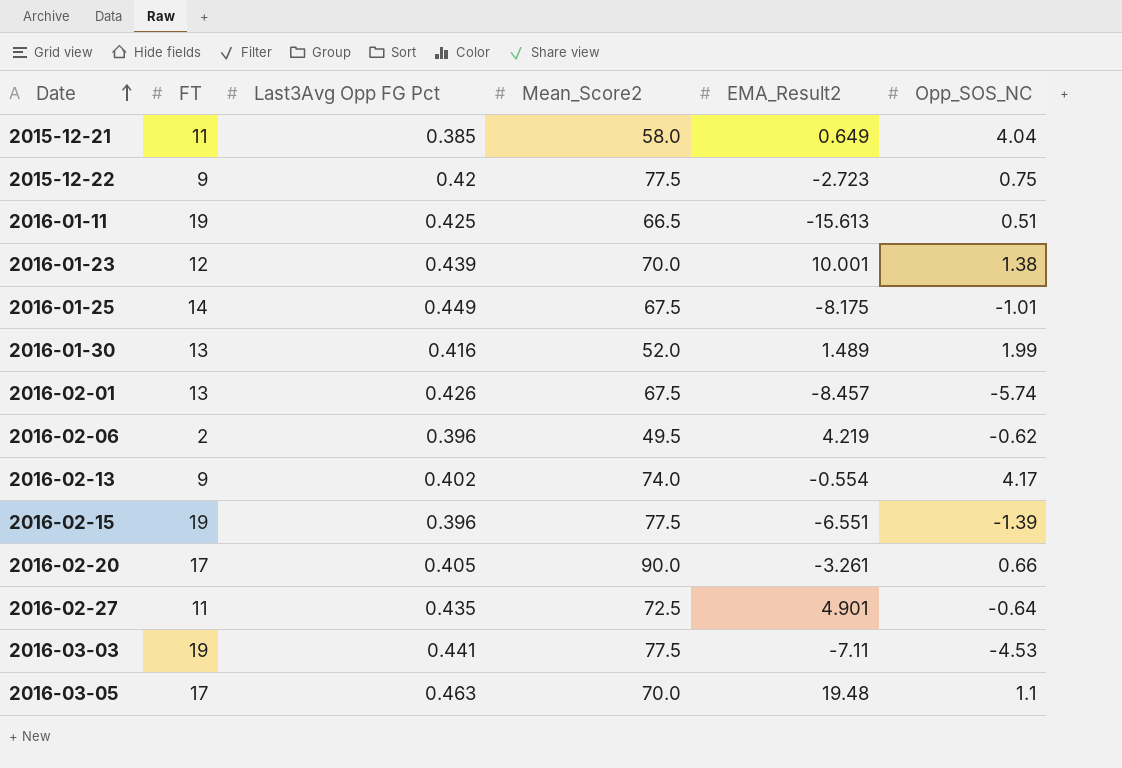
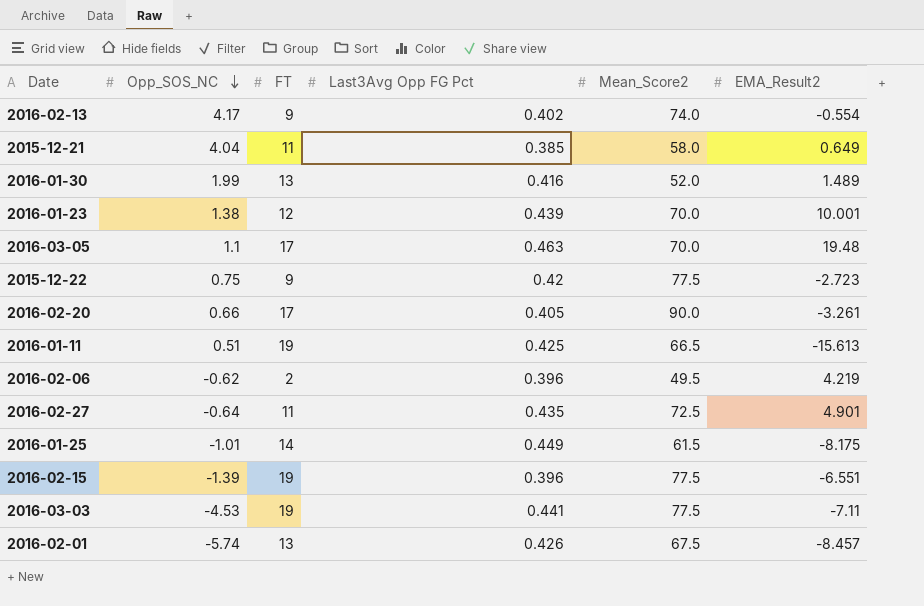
row order: Date ascending -> Opp_SOS_NC descending
column Opp_SOS_NC | position: 6 -> 2
2016-01-25 | Mean_Score2: 67.5 -> 61.5

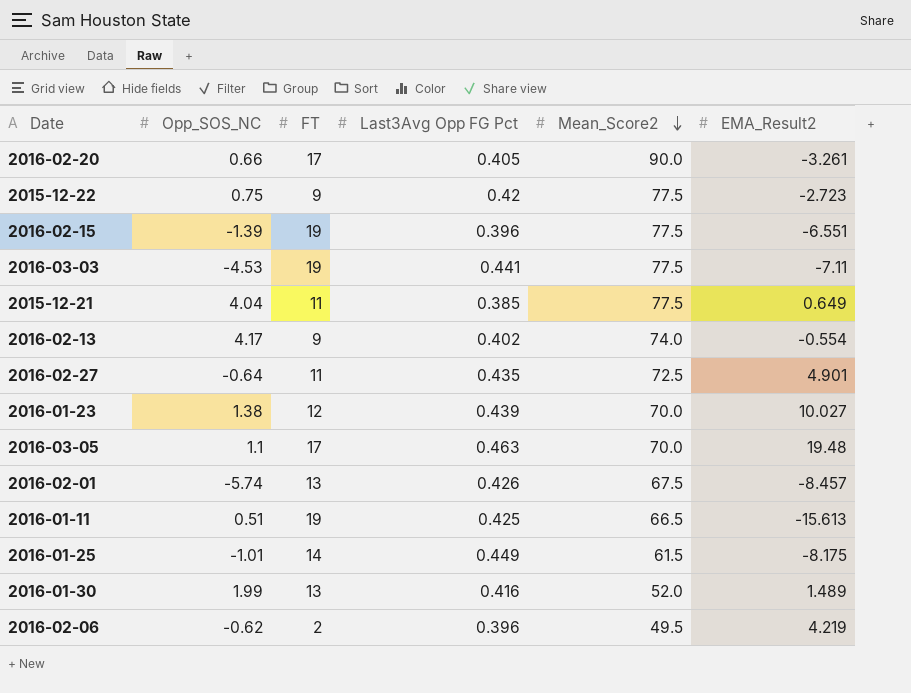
row order: Opp_SOS_NC descending -> Mean_Score2 descending
2015-12-21 | Mean_Score2: 58.0 -> 77.5
2016-01-23 | EMA_Result2: 10.001 -> 10.027

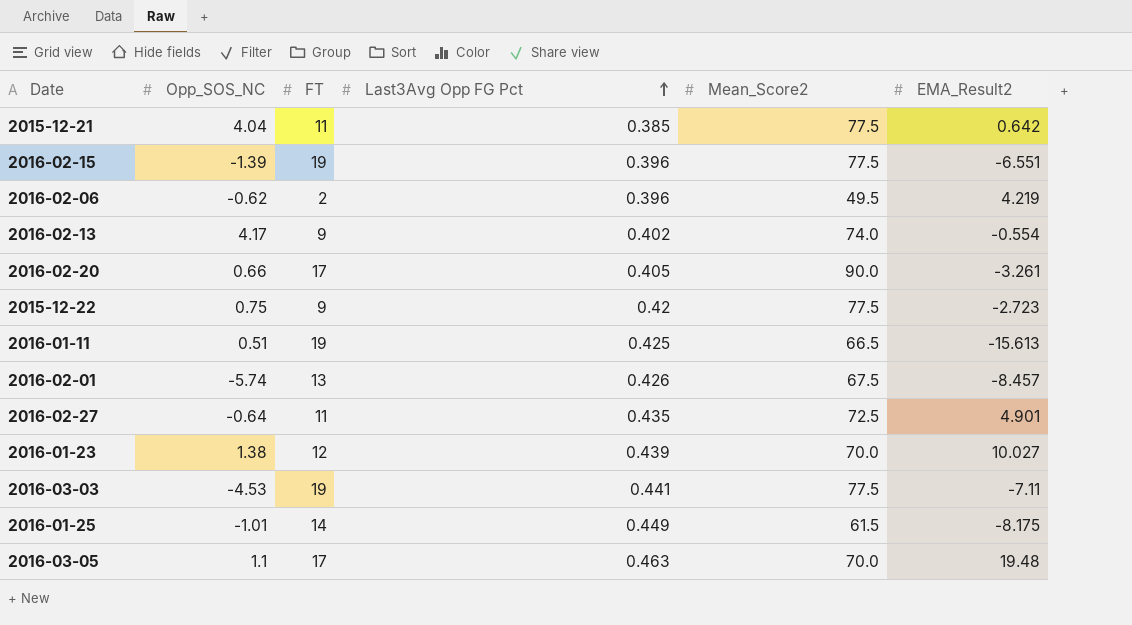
row order: Mean_Score2 descending -> Last3Avg Opp FG Pct ascending
row 2016-01-30: 1.99 | 13 | 0.416 | 52.0 | 1.489 -> none
2015-12-21 | EMA_Result2: 0.649 -> 0.642

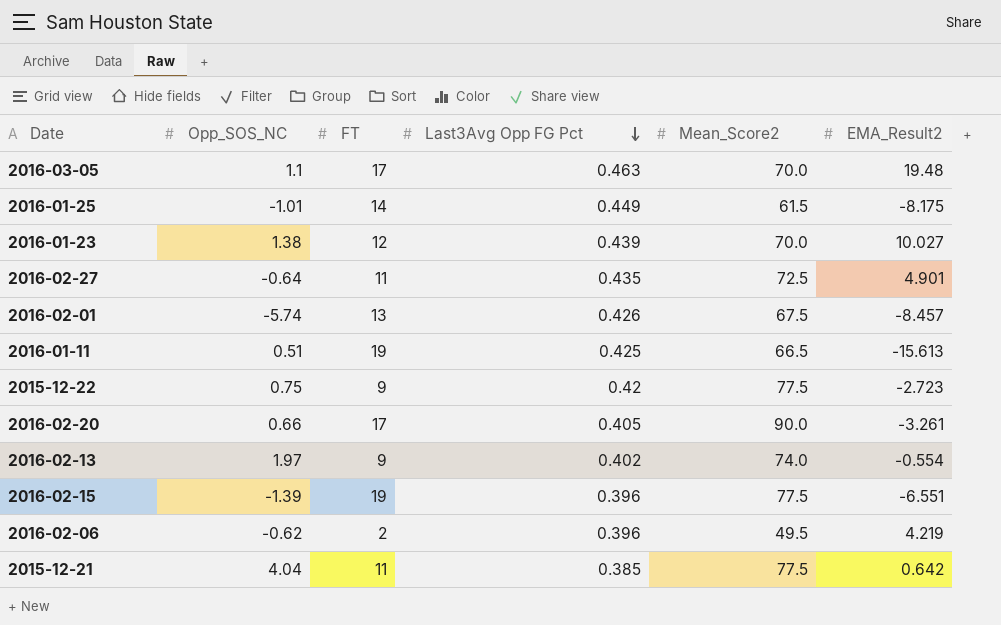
row order: Last3Avg Opp FG Pct ascending -> Last3Avg Opp FG Pct descending
row 2016-03-03: -4.53 | 19 | 0.441 | 77.5 | -7.11 -> none
2016-02-13 | Opp_SOS_NC: 4.17 -> 1.97

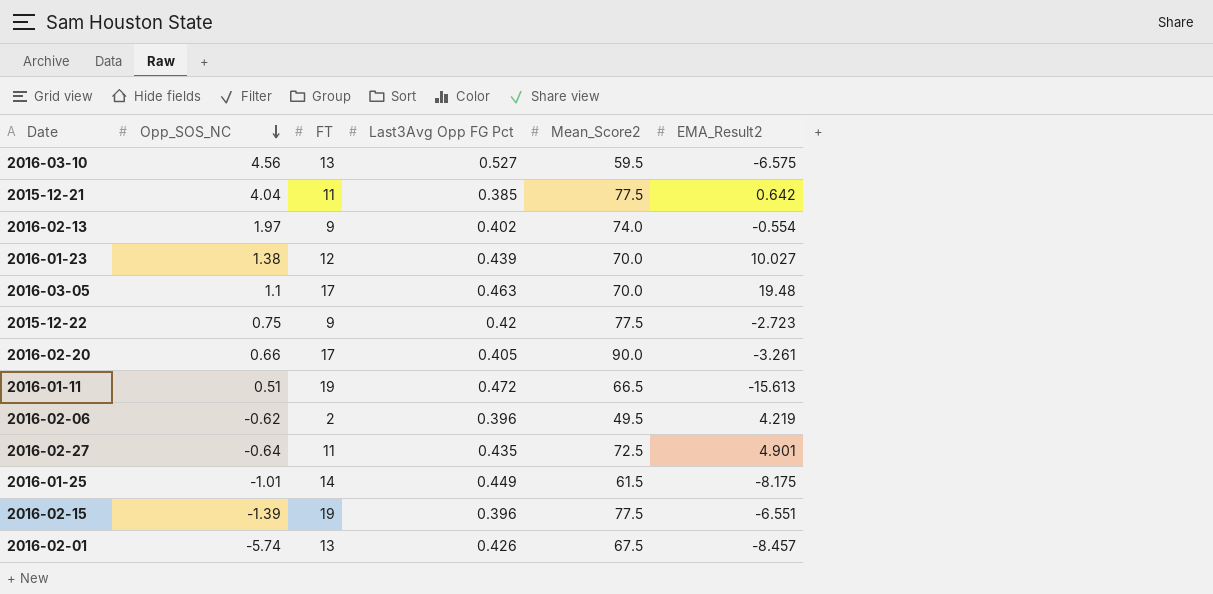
row order: Last3Avg Opp FG Pct descending -> Opp_SOS_NC descending
row 2016-03-10: none -> 4.56 | 13 | 0.527 | 59.5 | -6.575
2016-01-11 | Last3Avg Opp FG Pct: 0.425 -> 0.472

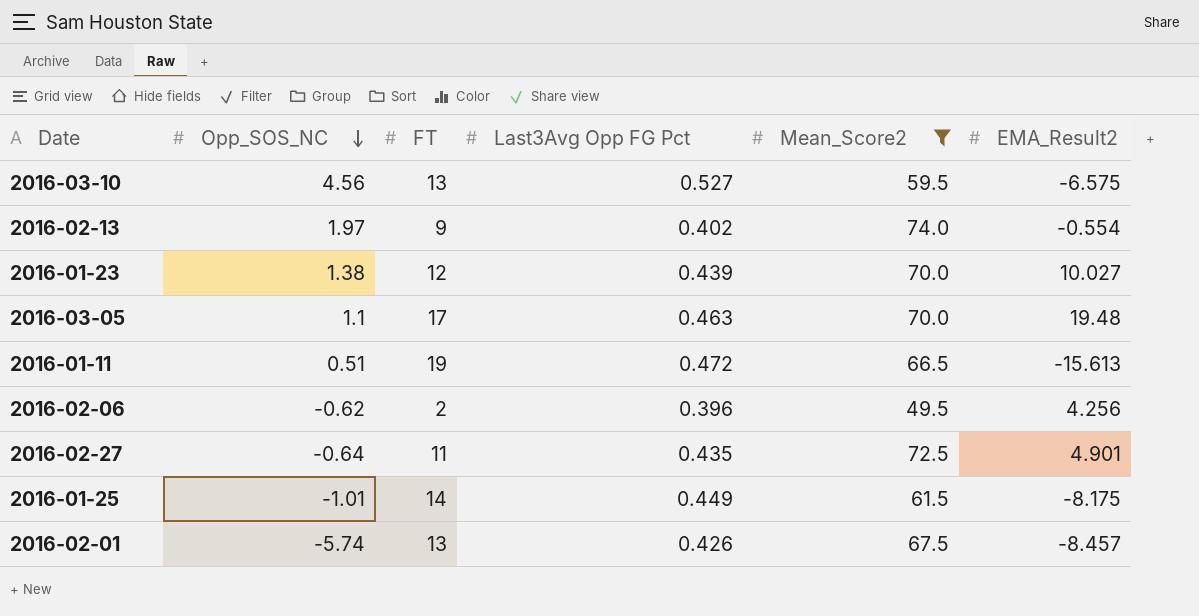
filter: none -> Mean_Score2 <= 74.0
2016-02-06 | EMA_Result2: 4.219 -> 4.256

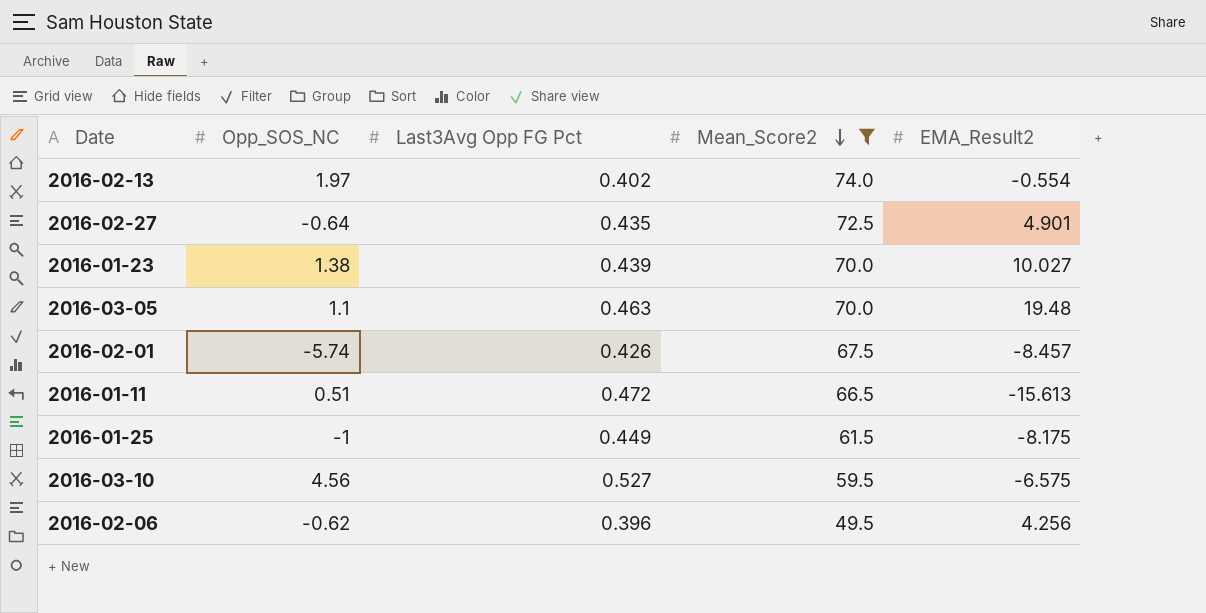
row order: Opp_SOS_NC descending -> Mean_Score2 descending
column FT | position: 3 -> none
2016-01-25 | Opp_SOS_NC: -1.01 -> -1

